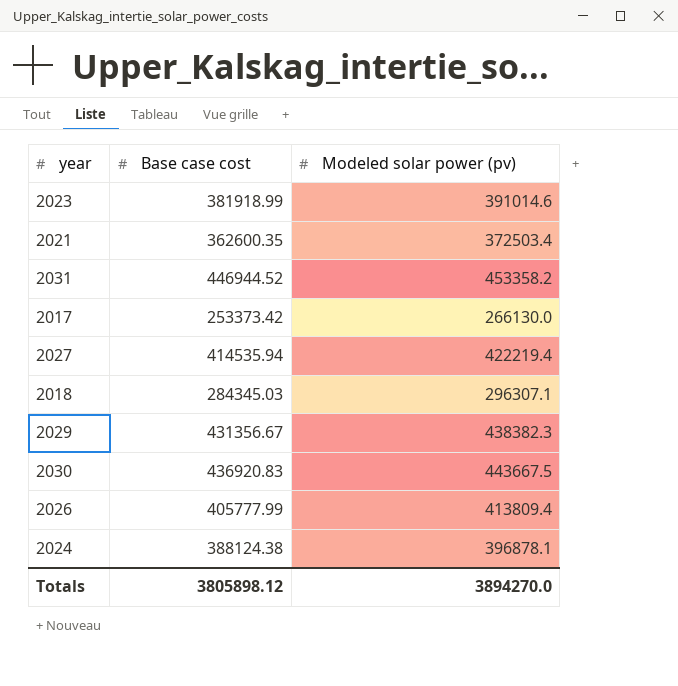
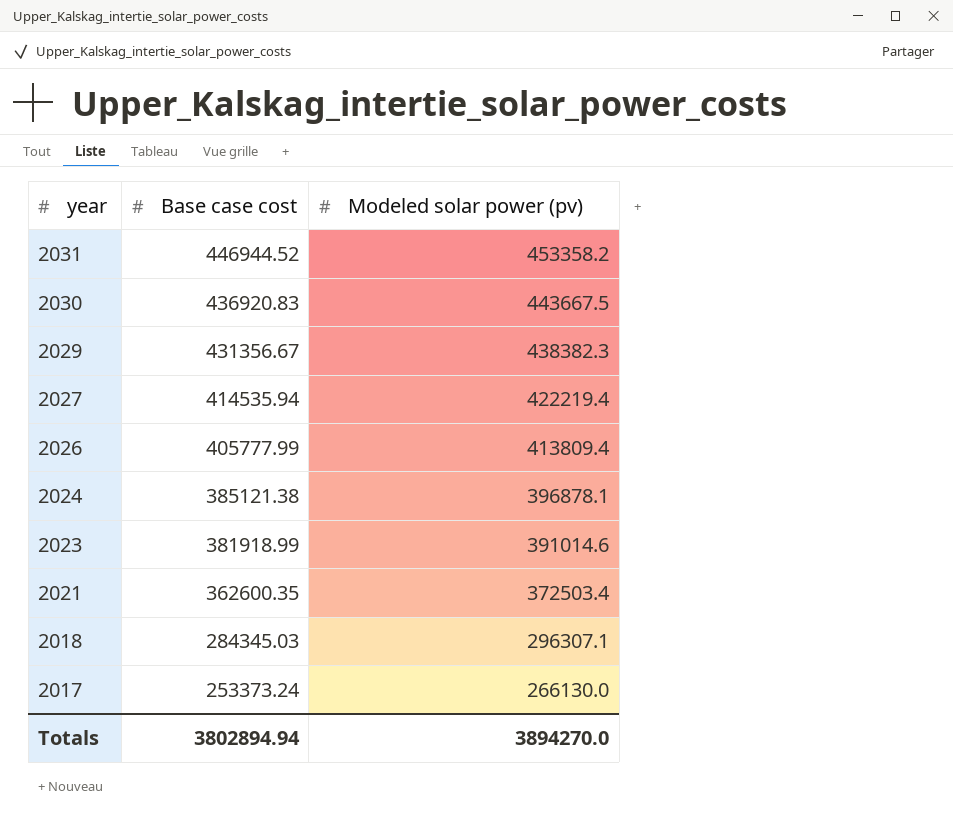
row order: none -> year descending
2024 | Base case cost: 388124.38 -> 385121.38
2017 | Base case cost: 253373.42 -> 253373.24
Totals | Base case cost: 3805898.12 -> 3802894.94

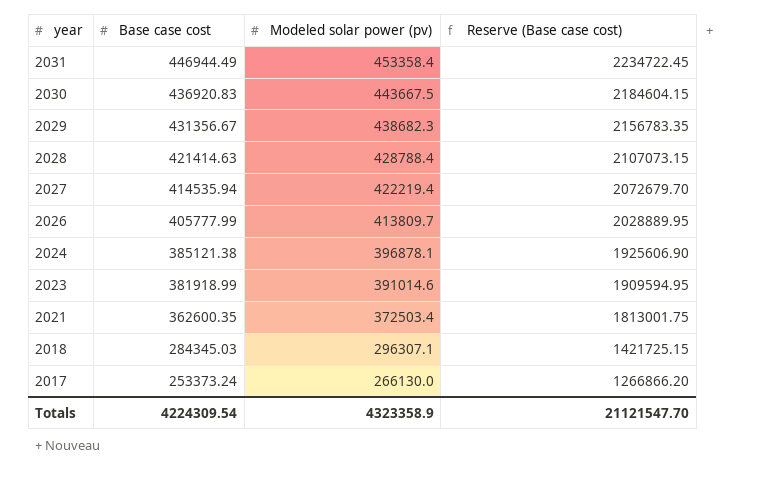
column Reserve (Base case cost) | formula: none -> [Base case cost] * 5
2031 | Base case cost: 446944.52 -> 446944.49
2031 | Modeled solar power (pv): 453358.2 -> 453358.4
2029 | Modeled solar power (pv): 438382.3 -> 438682.3
row 2028: none -> 421414.63 | 428788.4 | 2107073.15
2026 | Modeled solar power (pv): 413809.4 -> 413809.7
Totals | Base case cost: 3802894.94 -> 4224309.54
Totals | Modeled solar power (pv): 3894270.0 -> 4323358.9

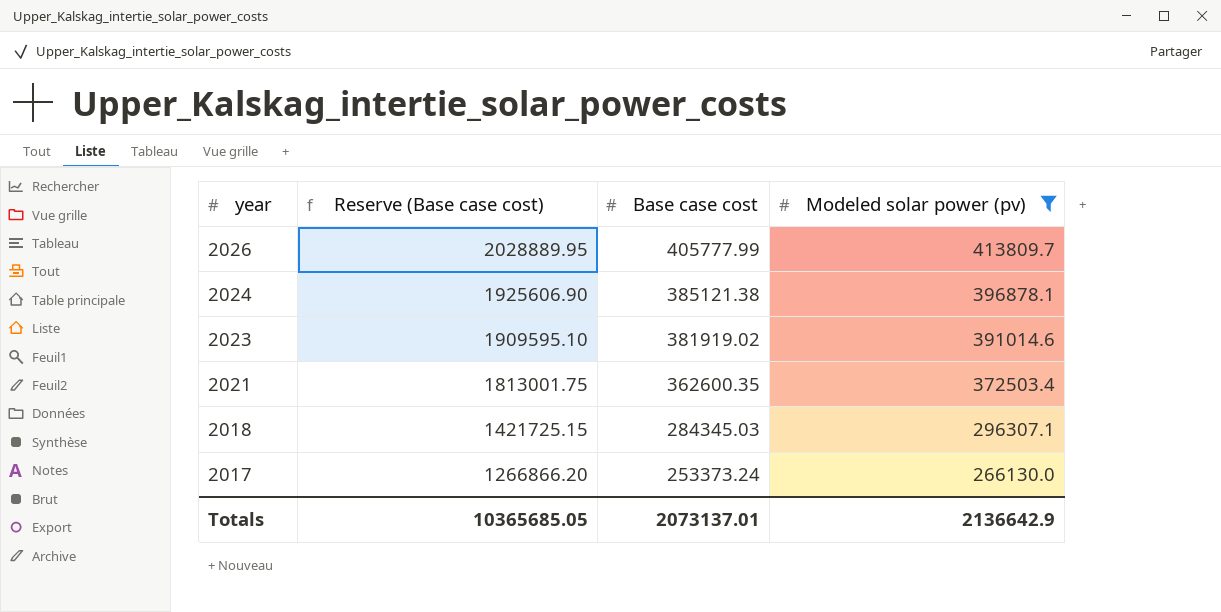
filter: none -> Modeled solar power (pv) <= 413809.7
column Reserve (Base case cost) | position: 4 -> 2
2023 | Reserve (Base case cost): 1909594.95 -> 1909595.10
2023 | Base case cost: 381918.99 -> 381919.02
Totals | Reserve (Base case cost): 21121547.70 -> 10365685.05
Totals | Base case cost: 4224309.54 -> 2073137.01
Totals | Modeled solar power (pv): 4323358.9 -> 2136642.9

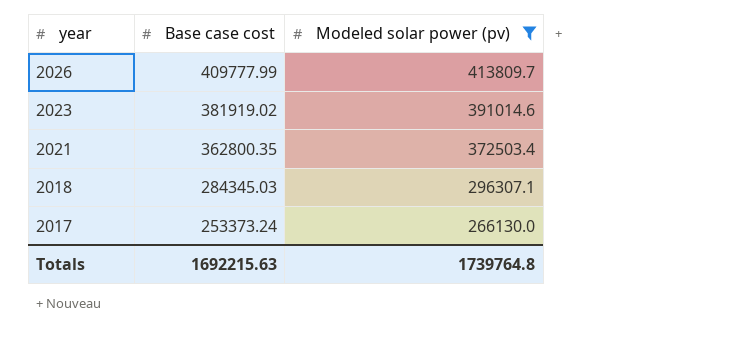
column Reserve (Base case cost) | formula: [Base case cost] * 5 -> none
row 2024: 1925606.90 | 385121.38 | 396878.1 -> none
2026 | Base case cost: 405777.99 -> 409777.99
2021 | Base case cost: 362600.35 -> 362800.35
Totals | Base case cost: 2073137.01 -> 1692215.63
Totals | Modeled solar power (pv): 2136642.9 -> 1739764.8

